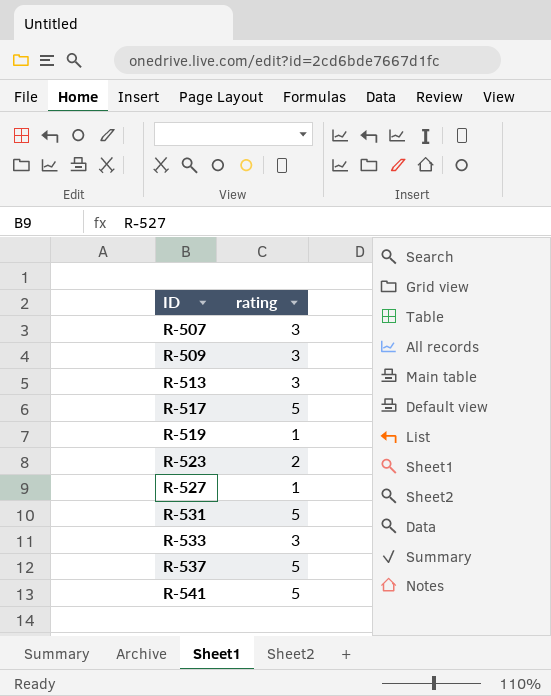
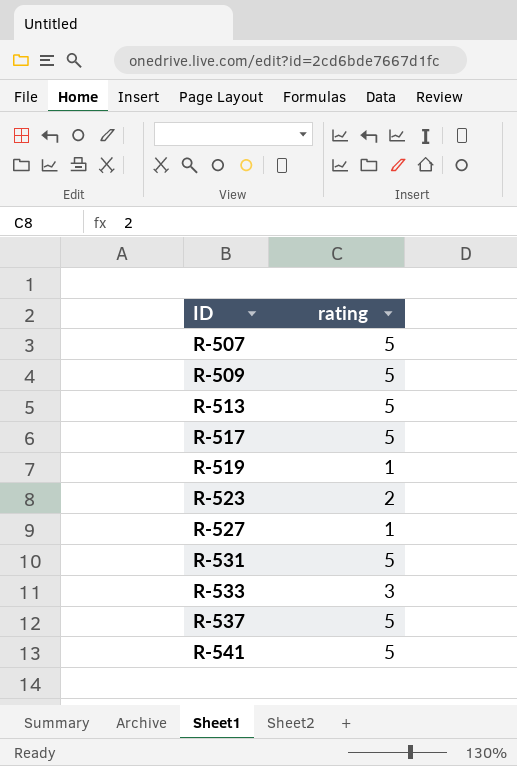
R-507 | rating: 3 -> 5
R-509 | rating: 3 -> 5
R-513 | rating: 3 -> 5

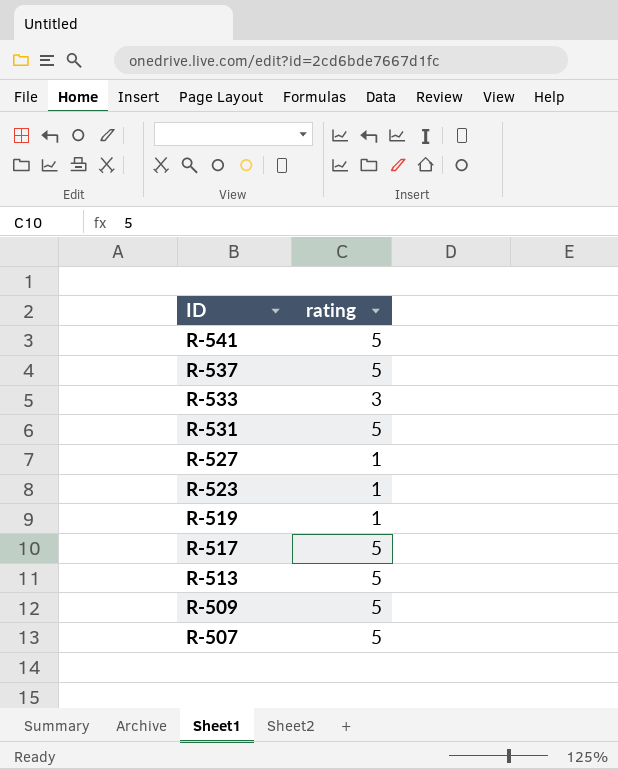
row order: ID ascending -> ID descending
R-523 | rating: 2 -> 1

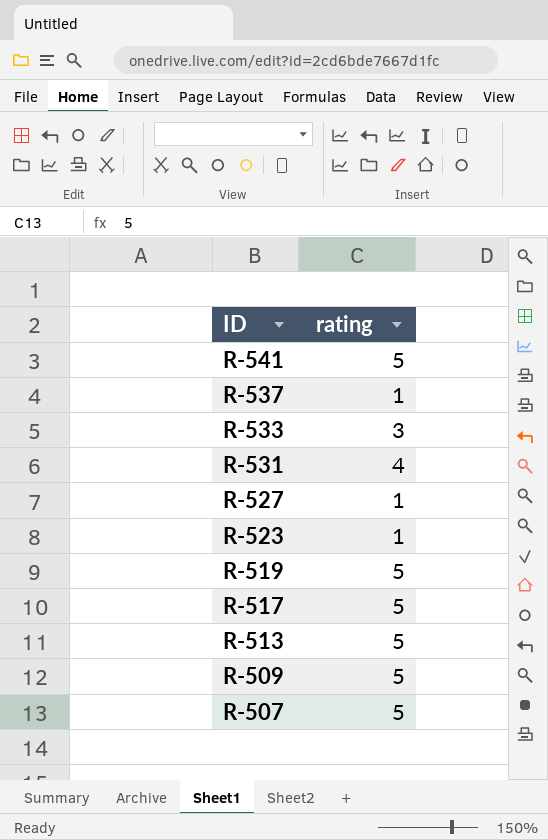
R-537 | rating: 5 -> 1
R-531 | rating: 5 -> 4
R-519 | rating: 1 -> 5

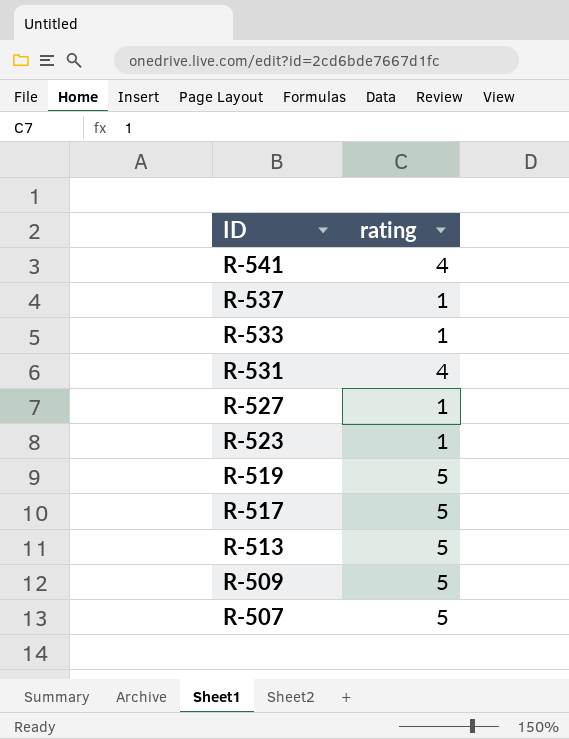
R-541 | rating: 5 -> 4
R-533 | rating: 3 -> 1

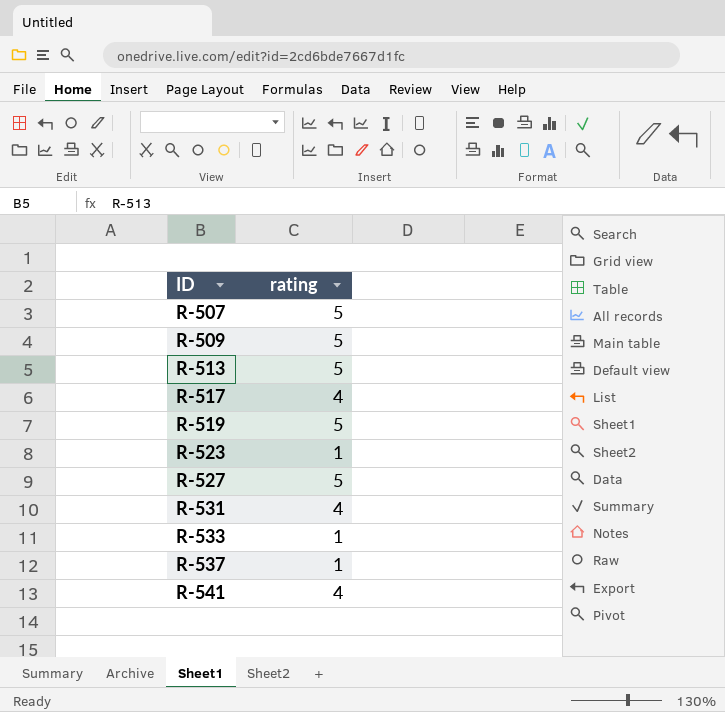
row order: ID descending -> ID ascending
R-517 | rating: 5 -> 4
R-527 | rating: 1 -> 5

